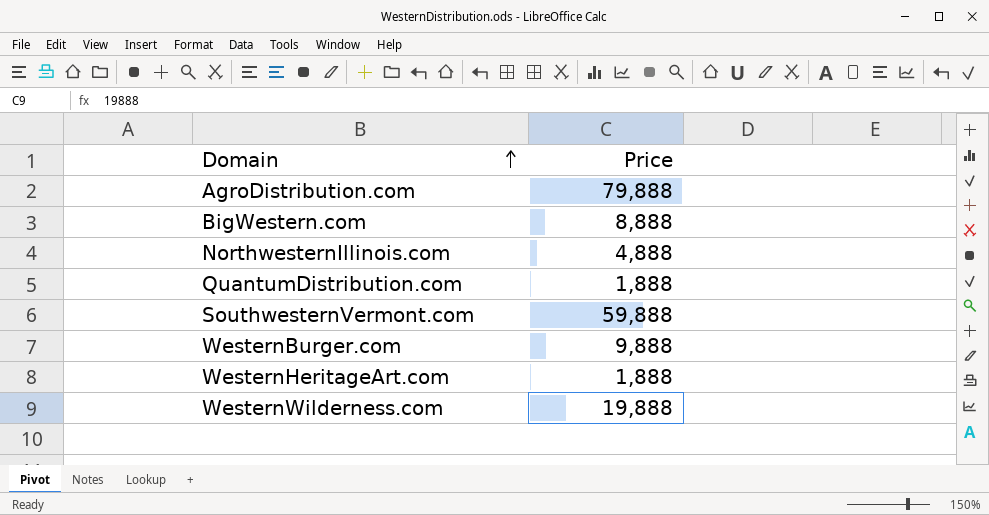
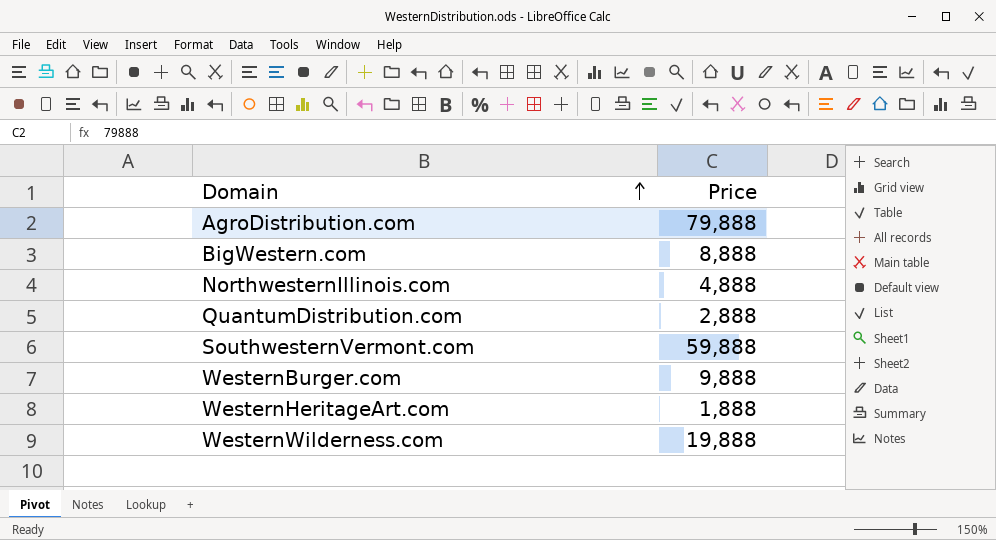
QuantumDistribution.com | Price: 1,888 -> 2,888

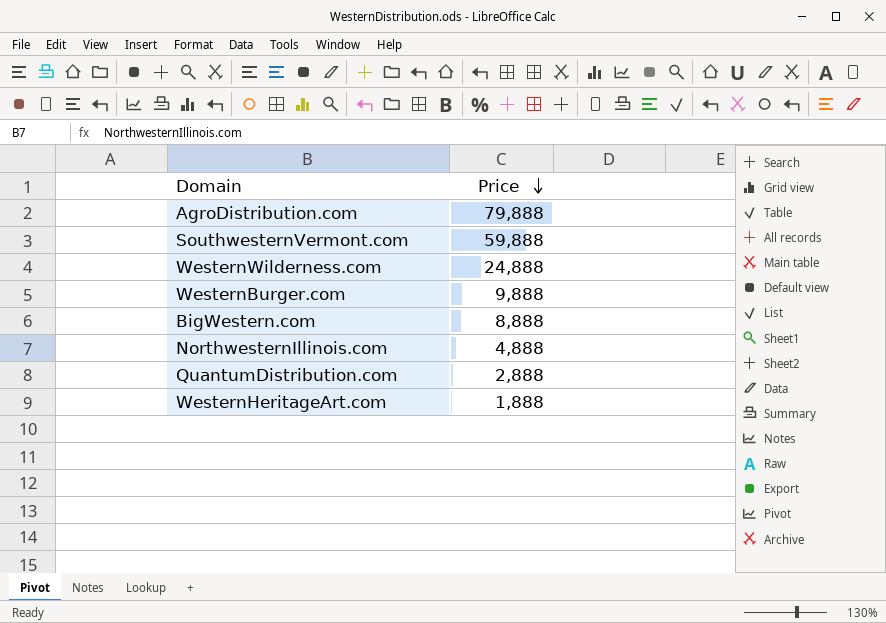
row order: Domain ascending -> Price descending
WesternWilderness.com | Price: 19,888 -> 24,888

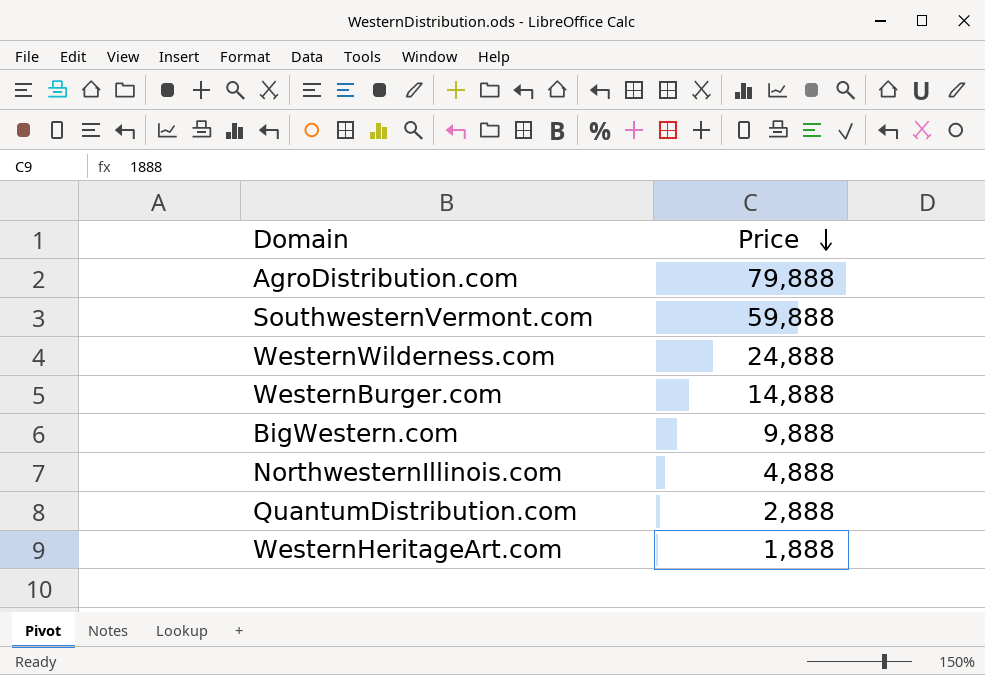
WesternBurger.com | Price: 9,888 -> 14,888
BigWestern.com | Price: 8,888 -> 9,888

